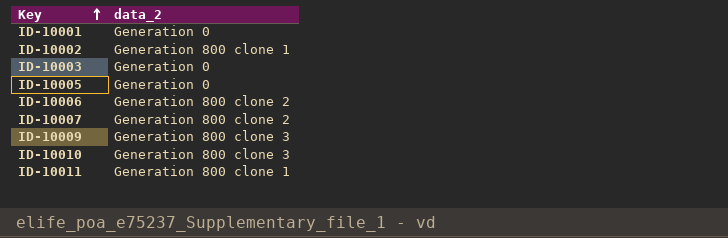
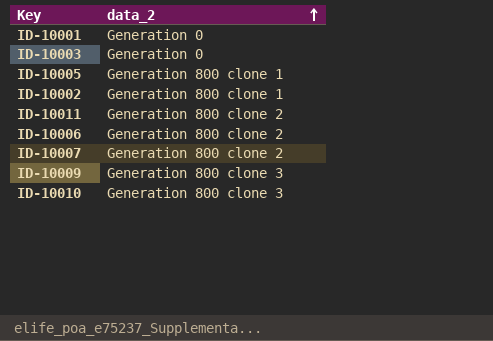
row order: Key ascending -> data_2 ascending
ID-10005 | data_2: Generation 0 -> Generation 800 clone 1
ID-10011 | data_2: Generation 800 clone 1 -> Generation 800 clone 2

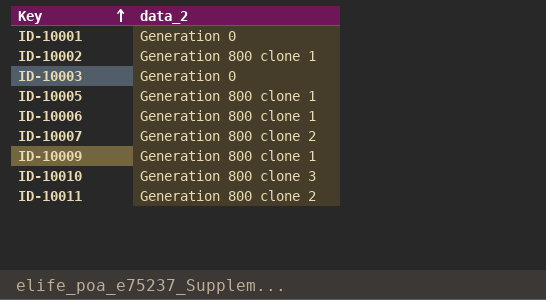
row order: data_2 ascending -> Key ascending
ID-10006 | data_2: Generation 800 clone 2 -> Generation 800 clone 1
ID-10009 | data_2: Generation 800 clone 3 -> Generation 800 clone 1

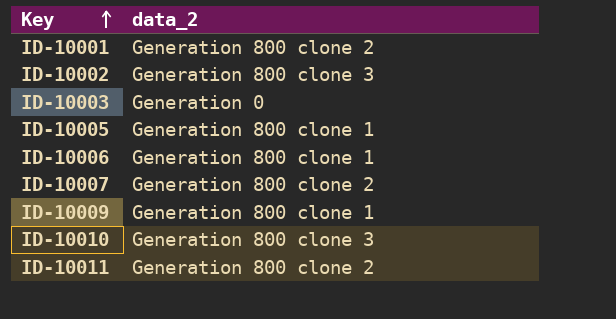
ID-10001 | data_2: Generation 0 -> Generation 800 clone 2
ID-10002 | data_2: Generation 800 clone 1 -> Generation 800 clone 3

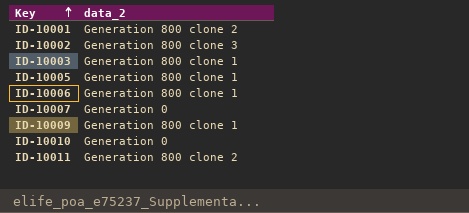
ID-10003 | data_2: Generation 0 -> Generation 800 clone 1
ID-10007 | data_2: Generation 800 clone 2 -> Generation 0
ID-10010 | data_2: Generation 800 clone 3 -> Generation 0

